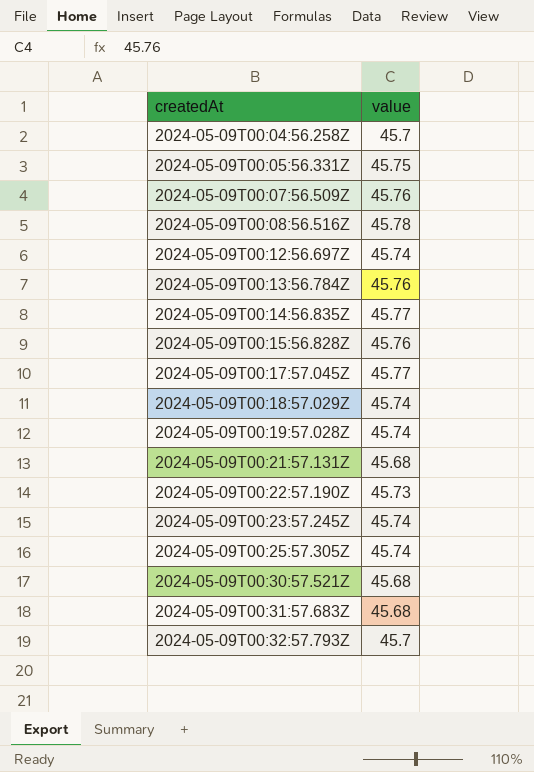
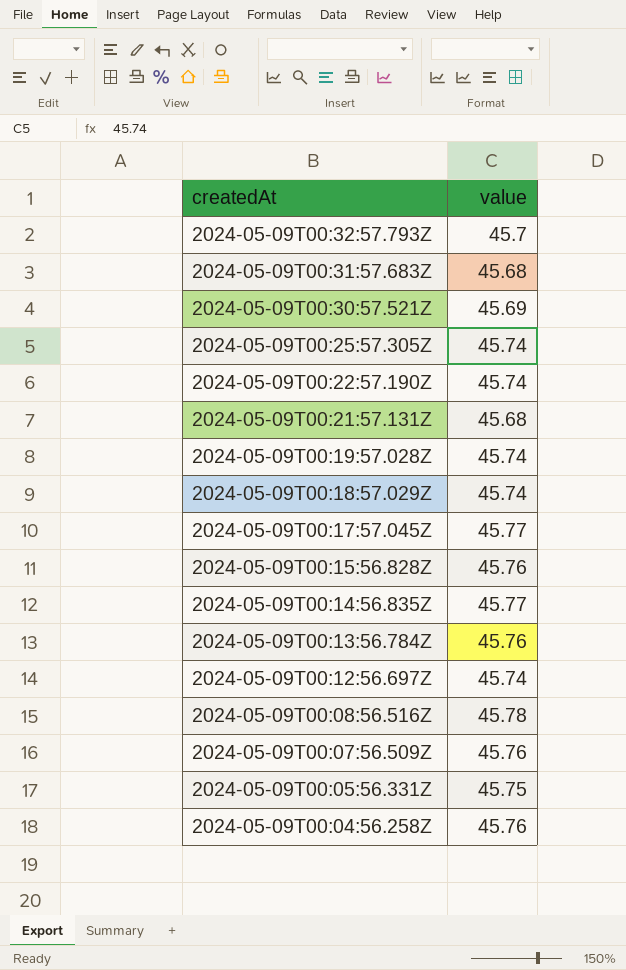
row order: createdAt ascending -> createdAt descending
row 2024-05-09T00:23:57.245Z: 45.74 -> none
2024-05-09T00:30:57.521Z | value: 45.68 -> 45.69
2024-05-09T00:22:57.190Z | value: 45.73 -> 45.74
2024-05-09T00:04:56.258Z | value: 45.7 -> 45.76

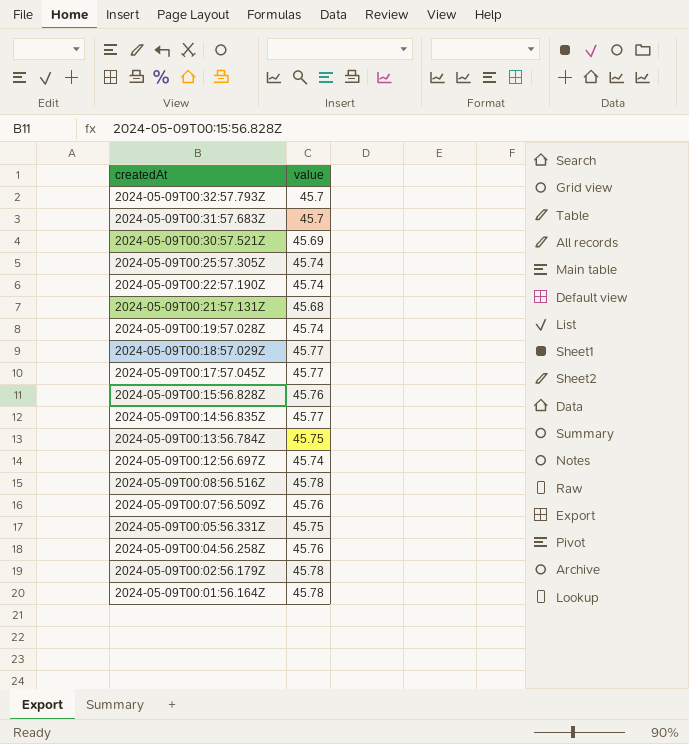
2024-05-09T00:31:57.683Z | value: 45.68 -> 45.7
2024-05-09T00:18:57.029Z | value: 45.74 -> 45.77
2024-05-09T00:13:56.784Z | value: 45.76 -> 45.75
row 2024-05-09T00:02:56.179Z: none -> 45.78
row 2024-05-09T00:01:56.164Z: none -> 45.78

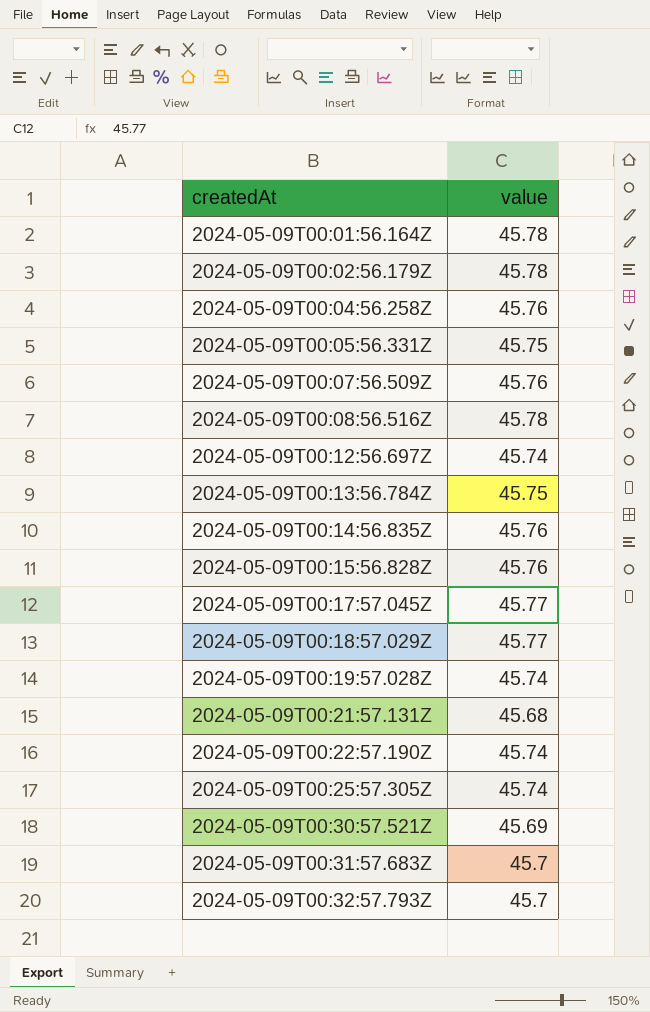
row order: createdAt descending -> createdAt ascending
2024-05-09T00:14:56.835Z | value: 45.77 -> 45.76

